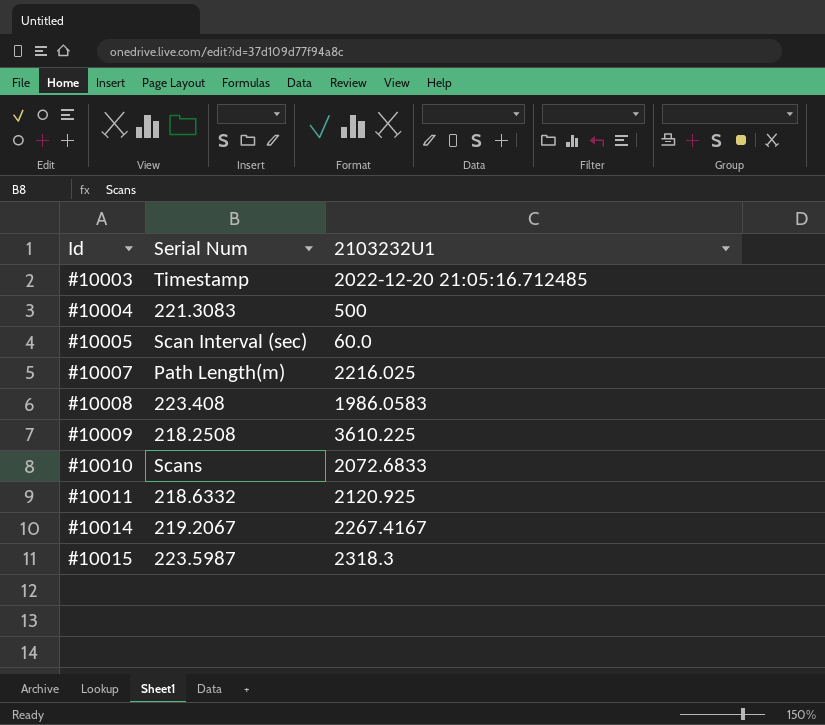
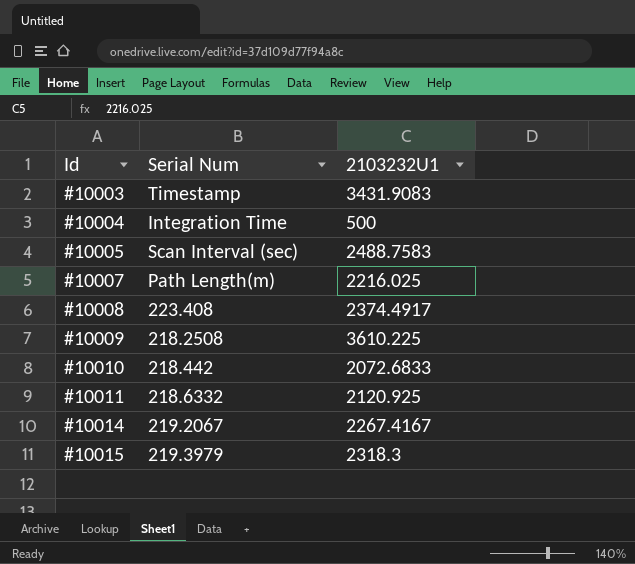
#10003 | 2103232U1: 2022-12-20 21:05:16.712485 -> 3431.9083
#10004 | Serial Num: 221.3083 -> Integration Time
#10005 | 2103232U1: 60.0 -> 2488.7583
#10008 | 2103232U1: 1986.0583 -> 2374.4917
#10010 | Serial Num: Scans -> 218.442
#10015 | Serial Num: 223.5987 -> 219.3979

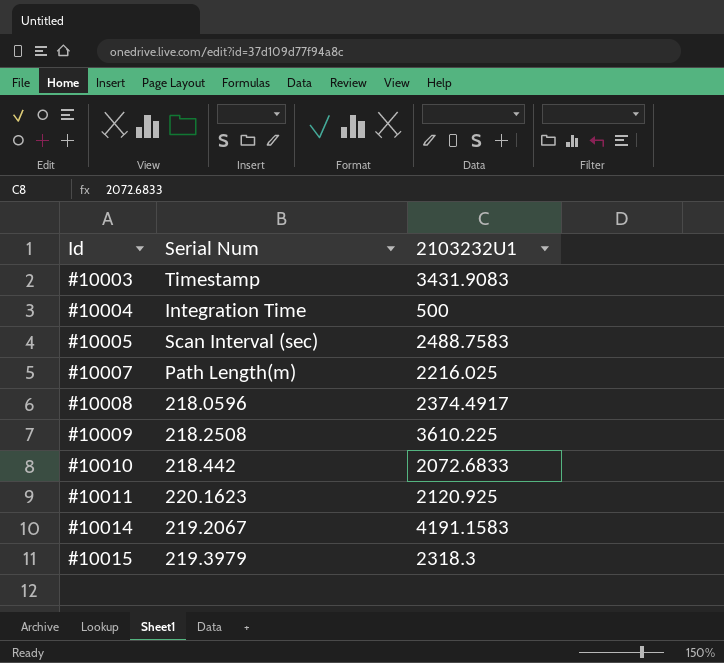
#10008 | Serial Num: 223.408 -> 218.0596
#10011 | Serial Num: 218.6332 -> 220.1623
#10014 | 2103232U1: 2267.4167 -> 4191.1583

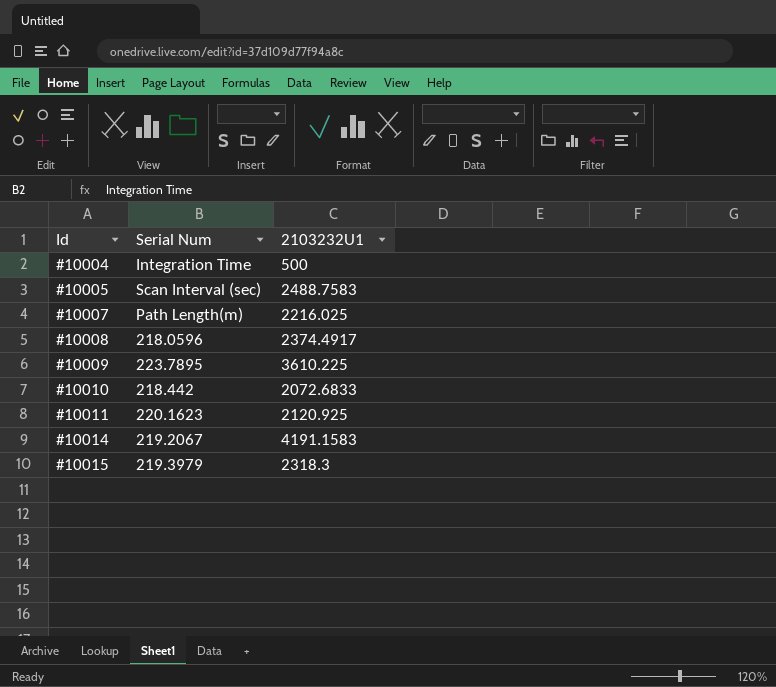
row #10003: Timestamp | 3431.9083 -> none
#10009 | Serial Num: 218.2508 -> 223.7895

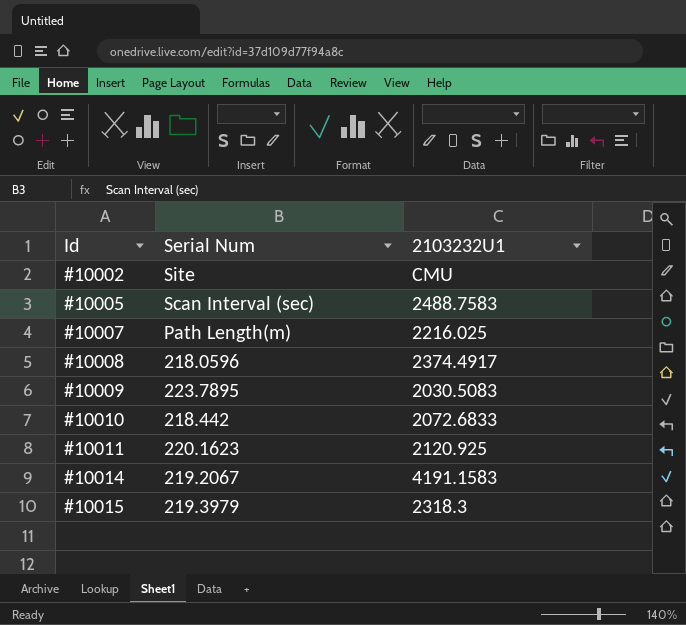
row #10004: Integration Time | 500 -> none
row #10002: none -> Site | CMU
#10009 | 2103232U1: 3610.225 -> 2030.5083

